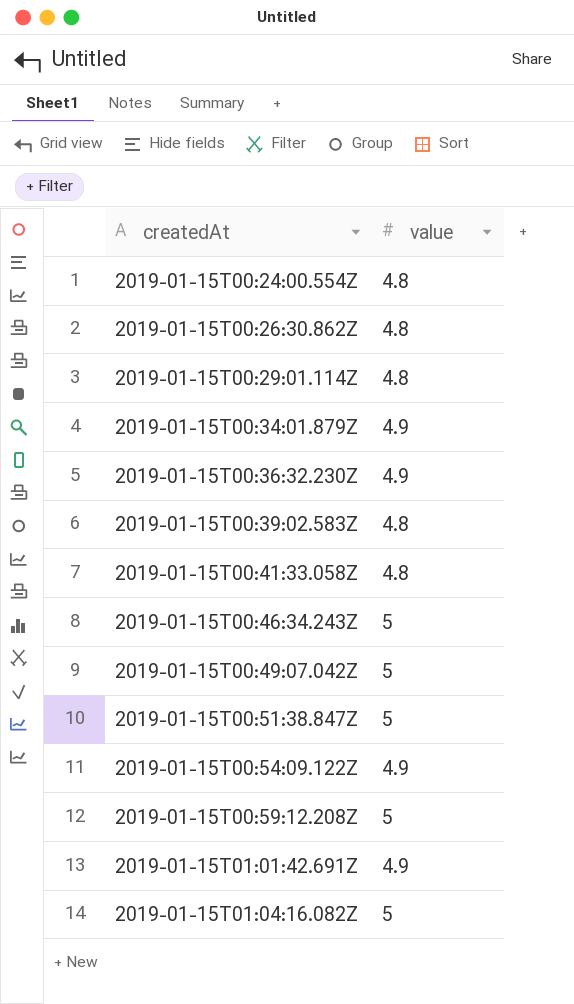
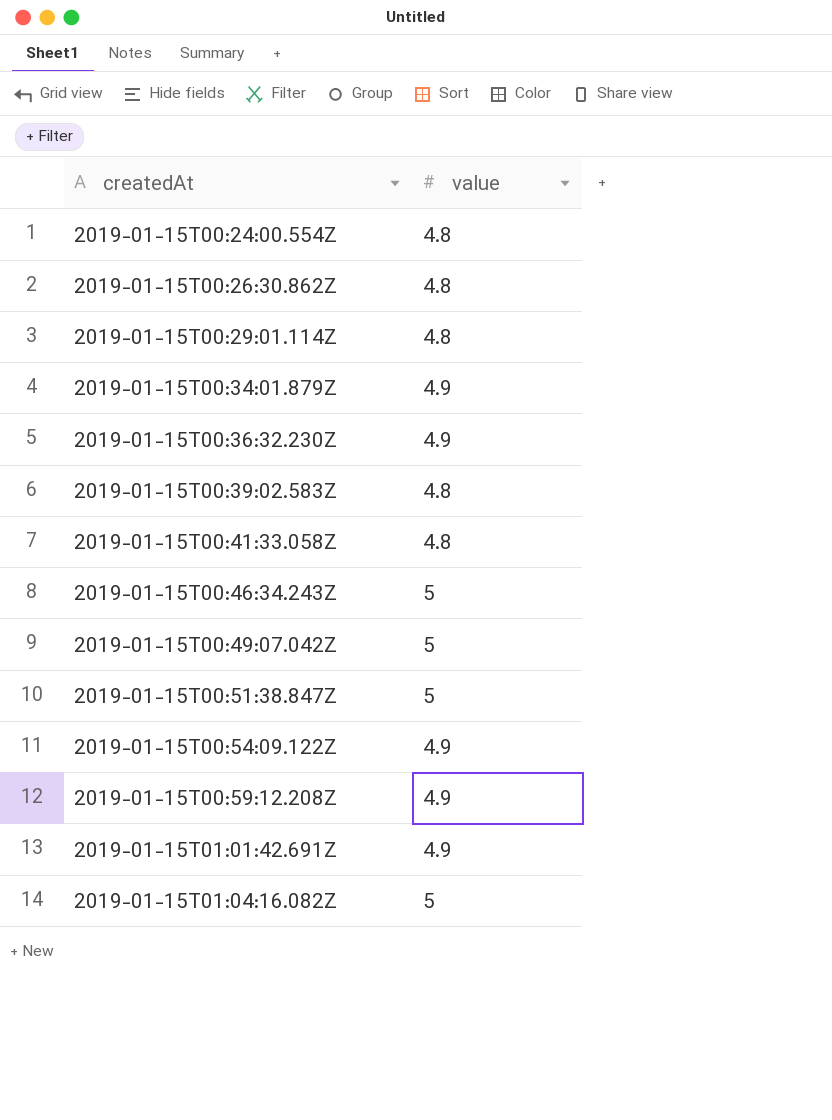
2019-01-15T00:59:12.208Z | value: 5 -> 4.9

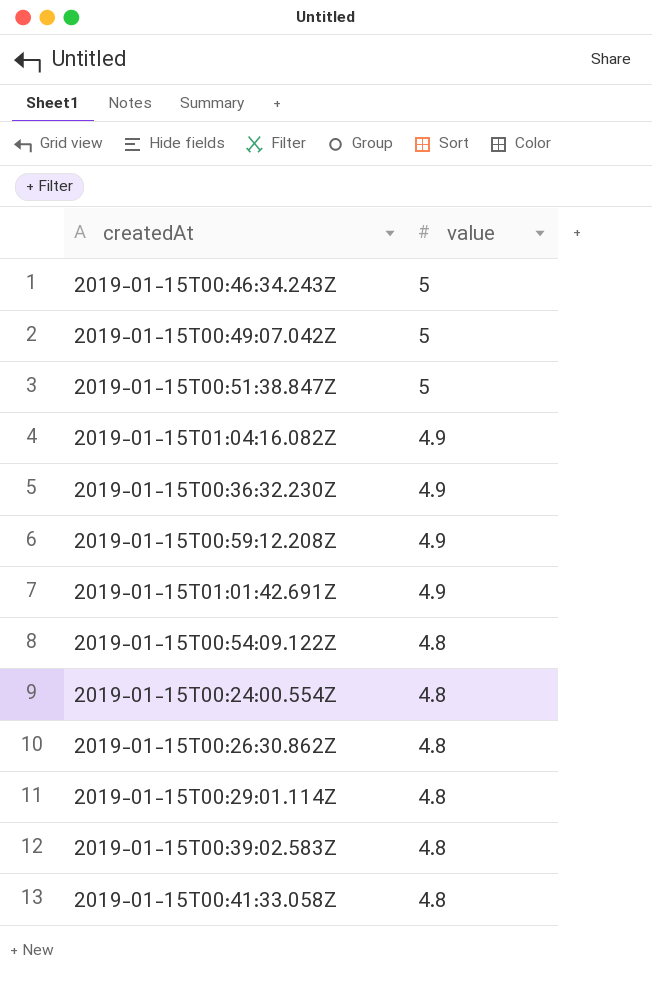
row order: createdAt ascending -> value descending
row 2019-01-15T00:34:01.879Z: 4.9 -> none
2019-01-15T01:04:16.082Z | value: 5 -> 4.9
2019-01-15T00:54:09.122Z | value: 4.9 -> 4.8

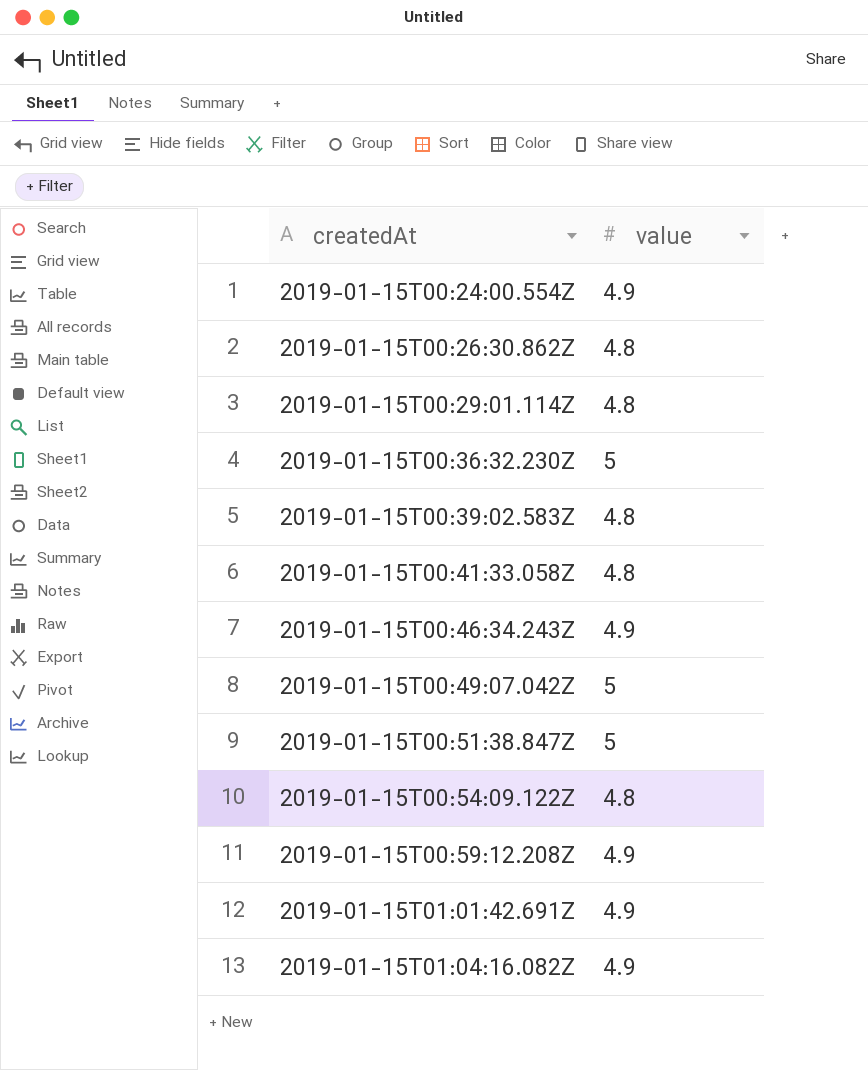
row order: value descending -> createdAt ascending
2019-01-15T00:24:00.554Z | value: 4.8 -> 4.9
2019-01-15T00:36:32.230Z | value: 4.9 -> 5
2019-01-15T00:46:34.243Z | value: 5 -> 4.9

